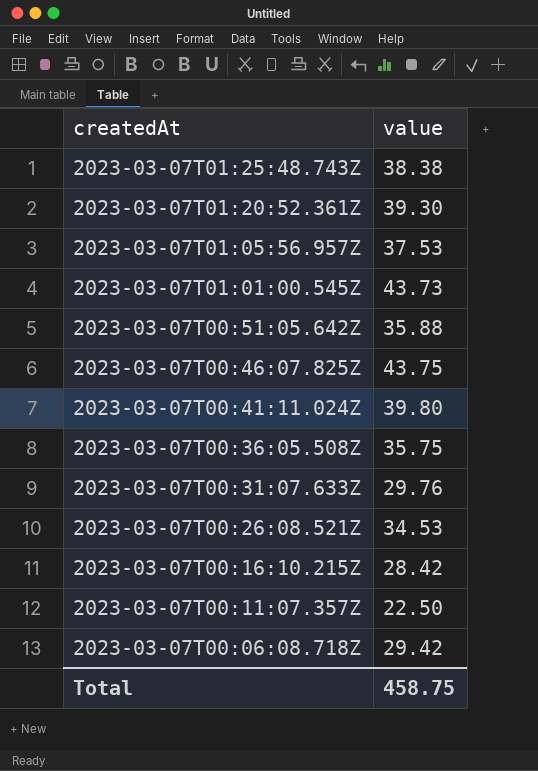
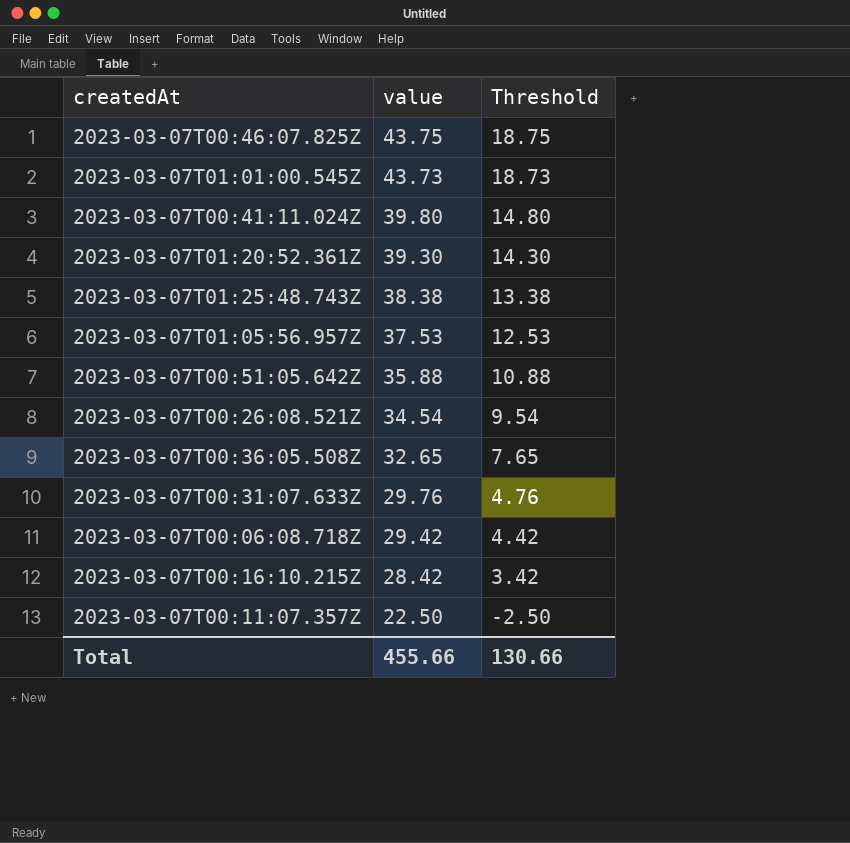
row order: createdAt descending -> value descending
column Threshold | formula: none -> [value] - 25
2023-03-07T00:26:08.521Z | value: 34.53 -> 34.54
2023-03-07T00:36:05.508Z | value: 35.75 -> 32.65
Total | value: 458.75 -> 455.66

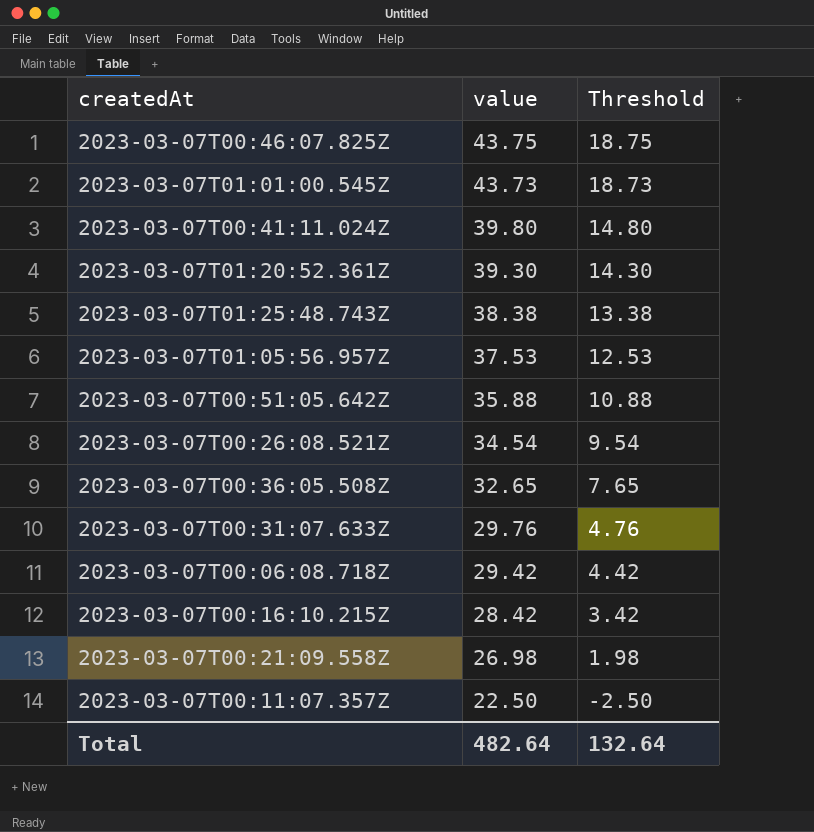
row 2023-03-07T00:21:09.558Z: none -> 26.98 | 1.98
Total | value: 455.66 -> 482.64
Total | Threshold: 130.66 -> 132.64

